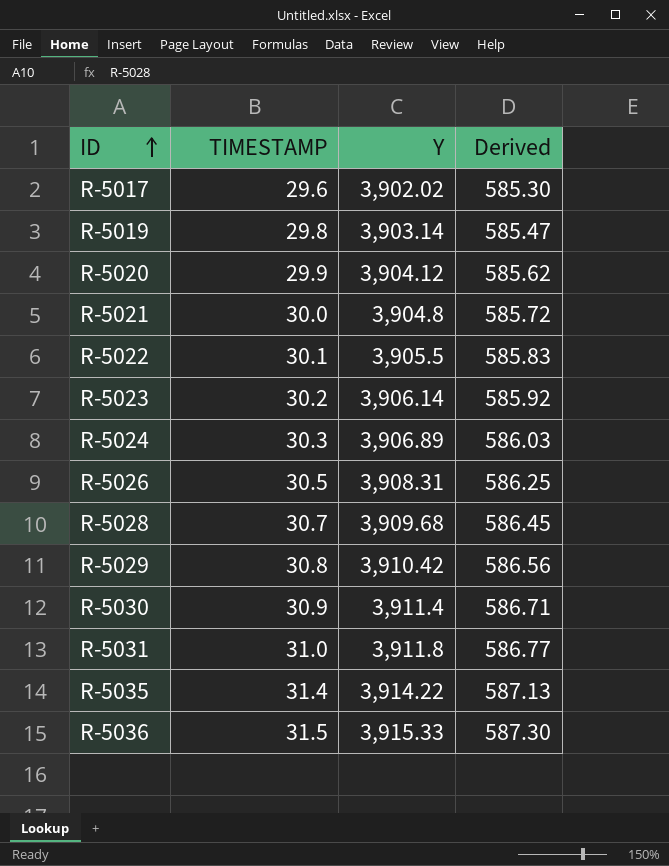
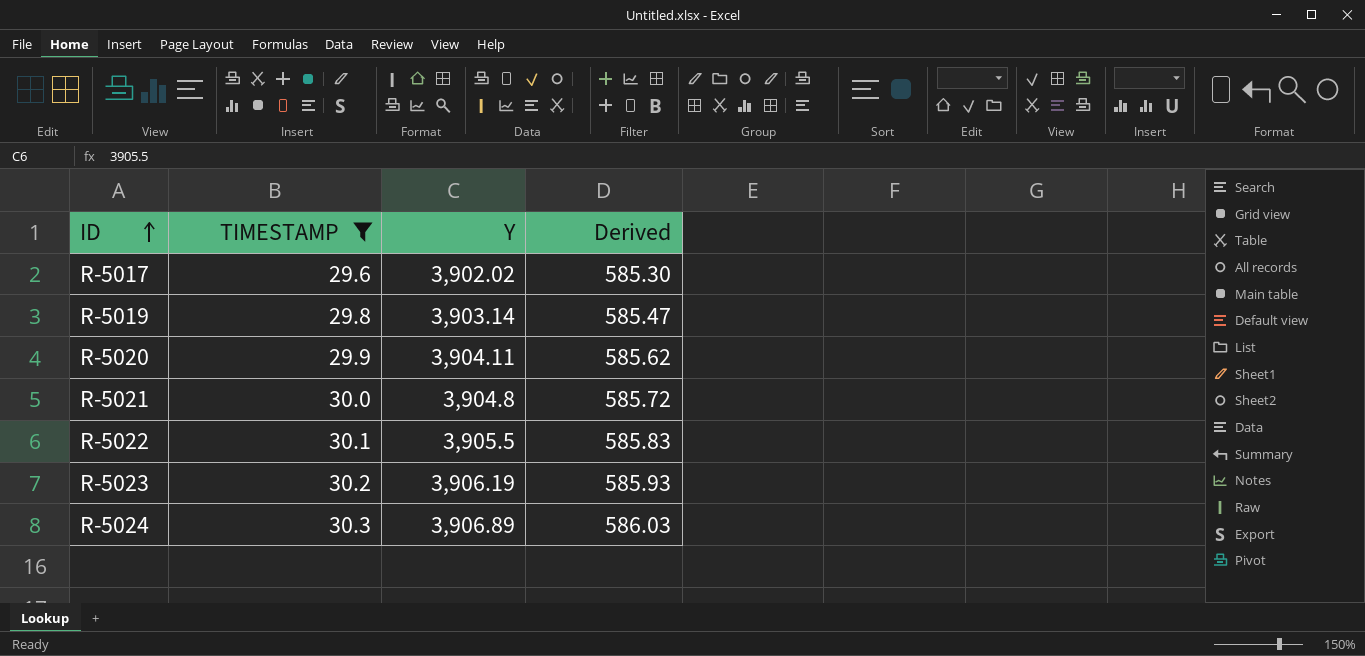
filter: none -> TIMESTAMP <= 30.3
R-5020 | Y: 3,904.12 -> 3,904.11
R-5023 | Y: 3,906.14 -> 3,906.19
R-5023 | Derived: 585.92 -> 585.93

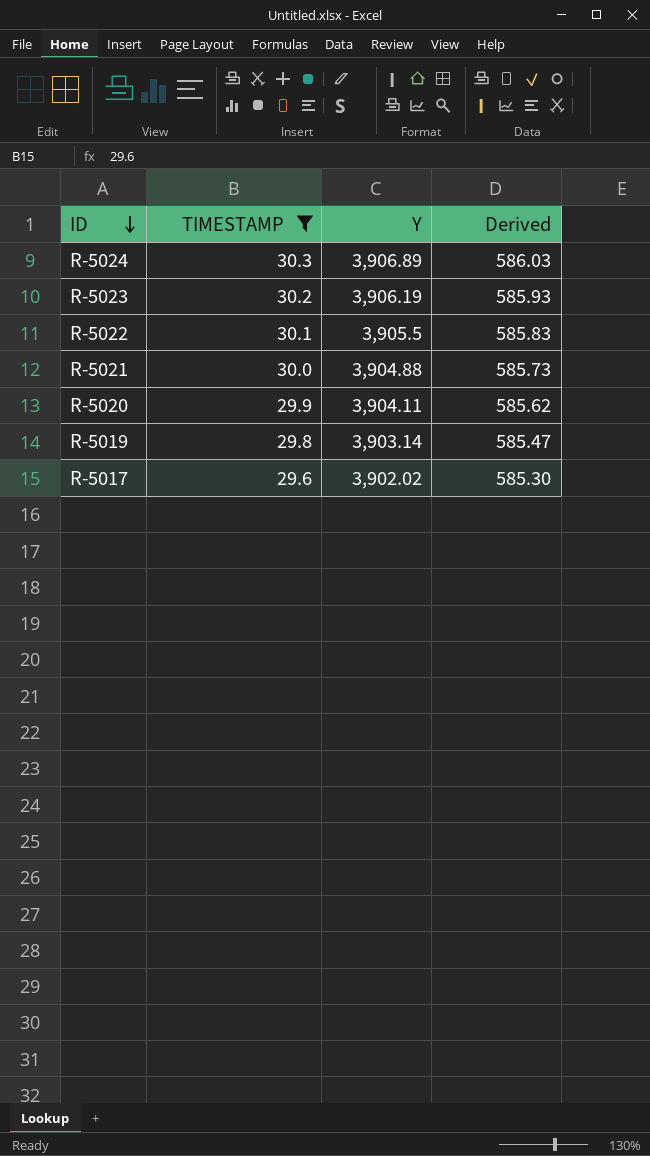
row order: ID ascending -> ID descending
R-5021 | Y: 3,904.8 -> 3,904.88
R-5021 | Derived: 585.72 -> 585.73

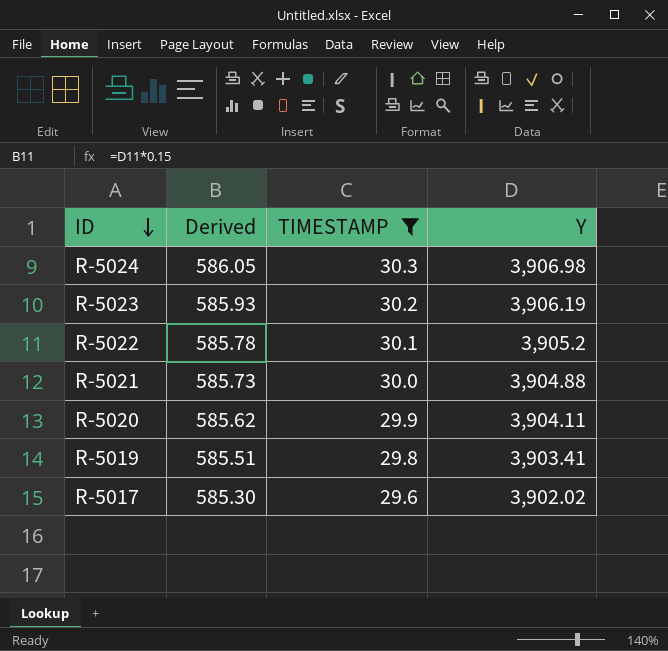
column Derived | position: 4 -> 2
R-5024 | Derived: 586.03 -> 586.05
R-5024 | Y: 3,906.89 -> 3,906.98
R-5022 | Derived: 585.83 -> 585.78
R-5022 | Y: 3,905.5 -> 3,905.2
R-5019 | Derived: 585.47 -> 585.51
R-5019 | Y: 3,903.14 -> 3,903.41

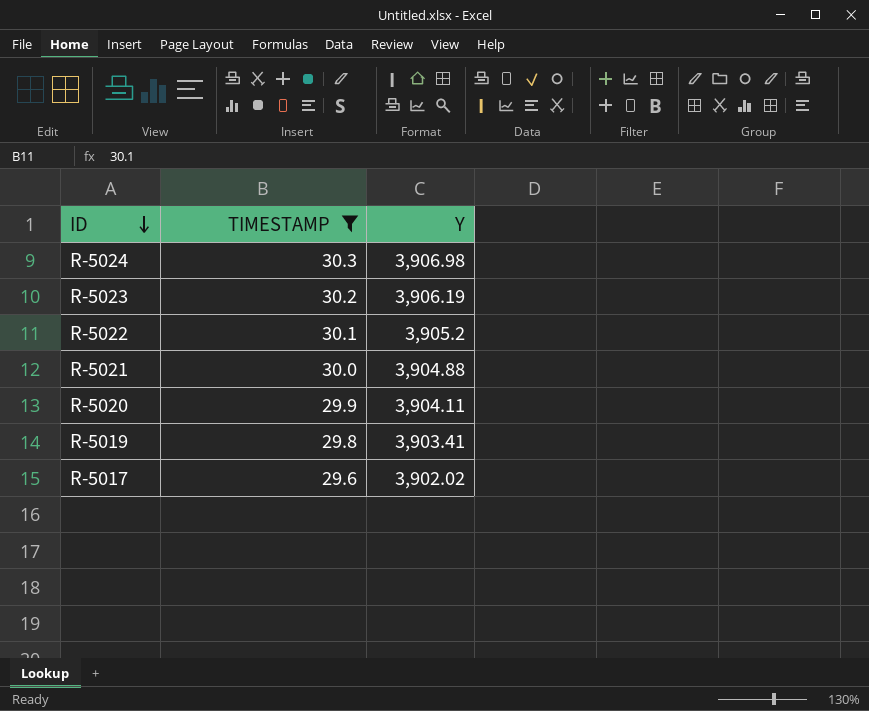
column Derived | formula: [Y] * 0.15 -> none

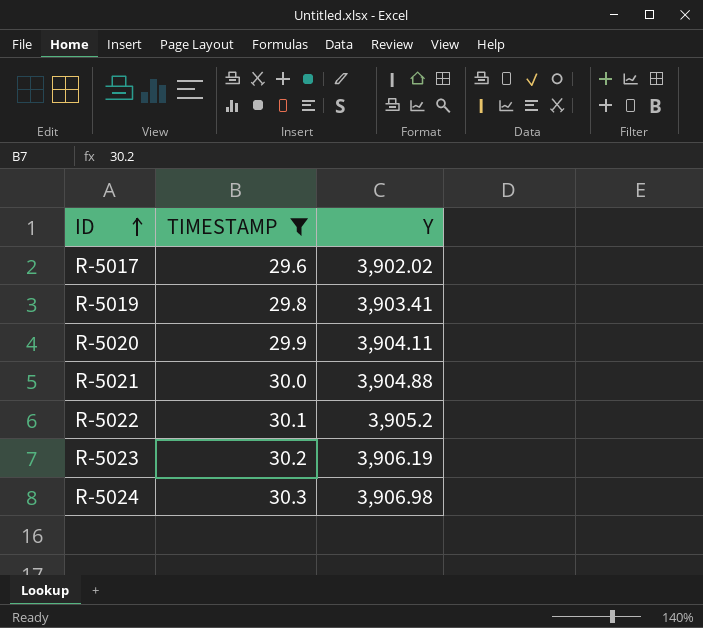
row order: ID descending -> ID ascending

